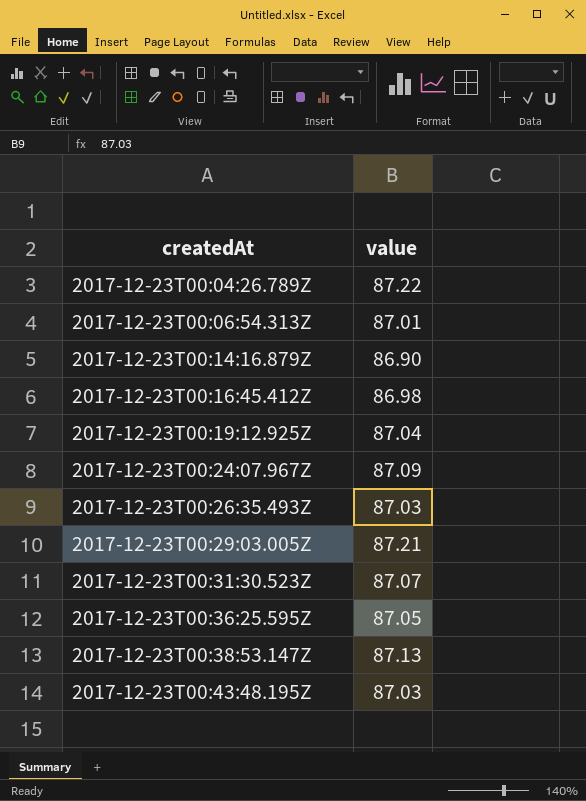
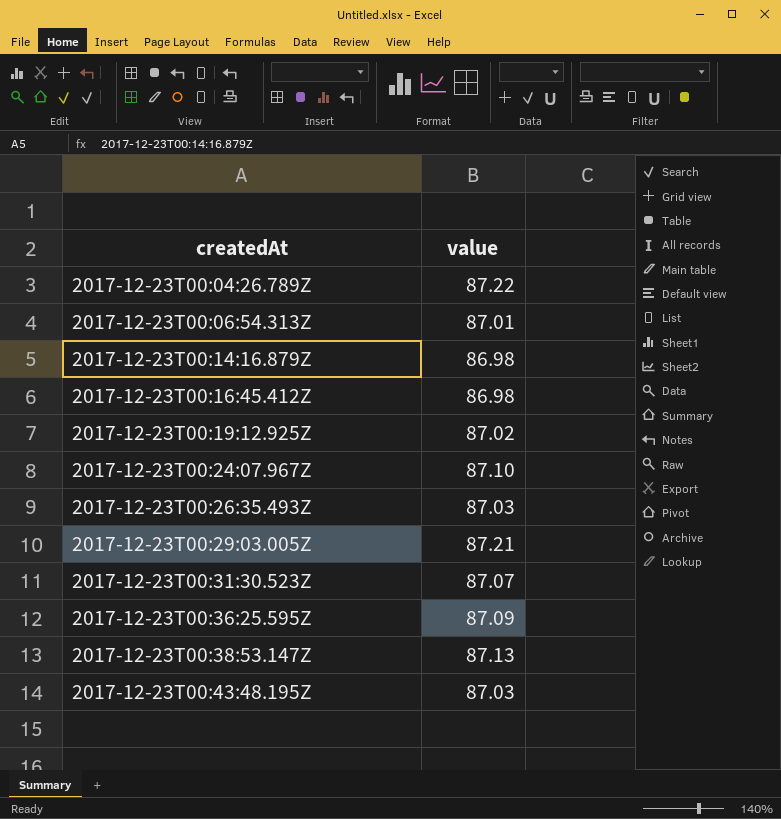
2017-12-23T00:14:16.879Z | value: 86.90 -> 86.98
2017-12-23T00:19:12.925Z | value: 87.04 -> 87.02
2017-12-23T00:24:07.967Z | value: 87.09 -> 87.10
2017-12-23T00:36:25.595Z | value: 87.05 -> 87.09

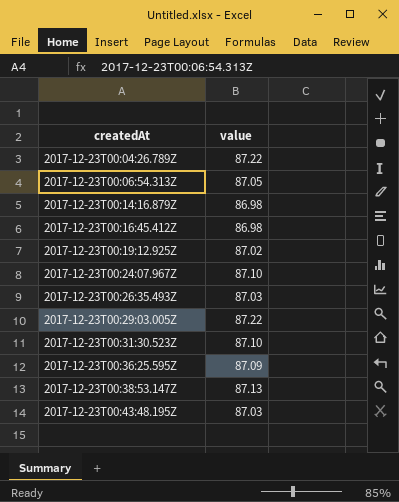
2017-12-23T00:06:54.313Z | value: 87.01 -> 87.05
2017-12-23T00:29:03.005Z | value: 87.21 -> 87.22
2017-12-23T00:31:30.523Z | value: 87.07 -> 87.10

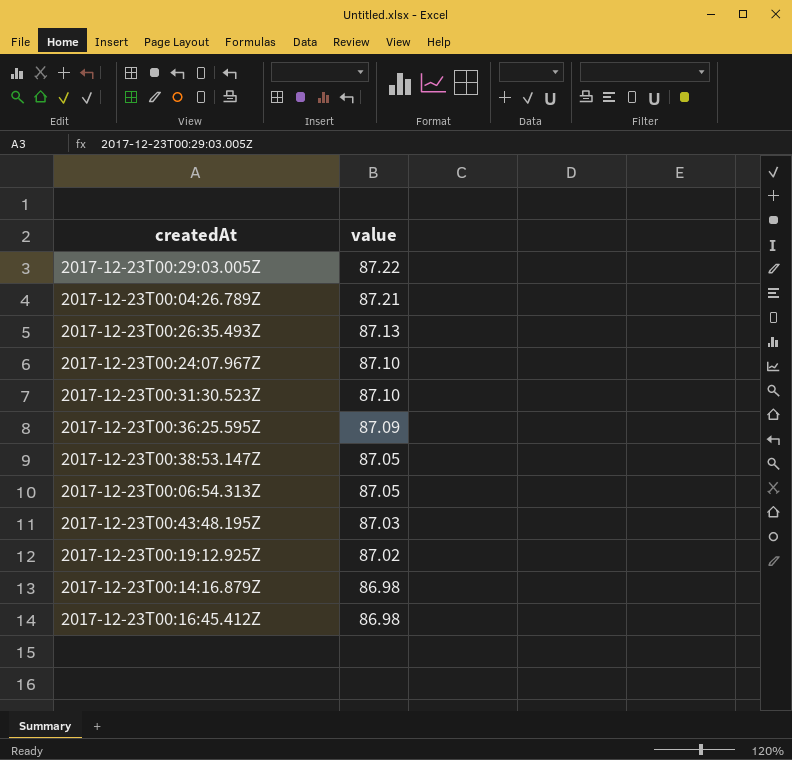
row order: createdAt ascending -> value descending
2017-12-23T00:04:26.789Z | value: 87.22 -> 87.21
2017-12-23T00:26:35.493Z | value: 87.03 -> 87.13
2017-12-23T00:38:53.147Z | value: 87.13 -> 87.05

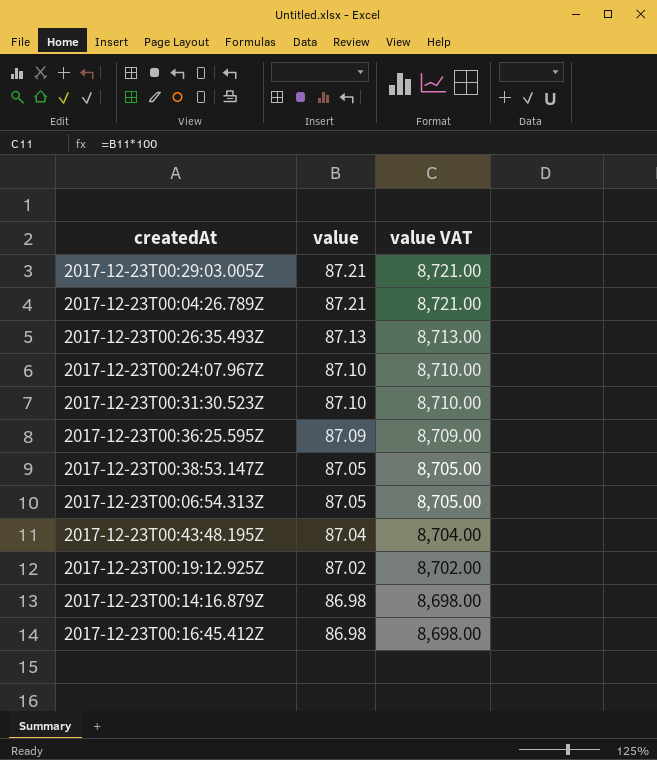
column value VAT | formula: none -> [value] * 100
2017-12-23T00:29:03.005Z | value: 87.22 -> 87.21
2017-12-23T00:43:48.195Z | value: 87.03 -> 87.04

